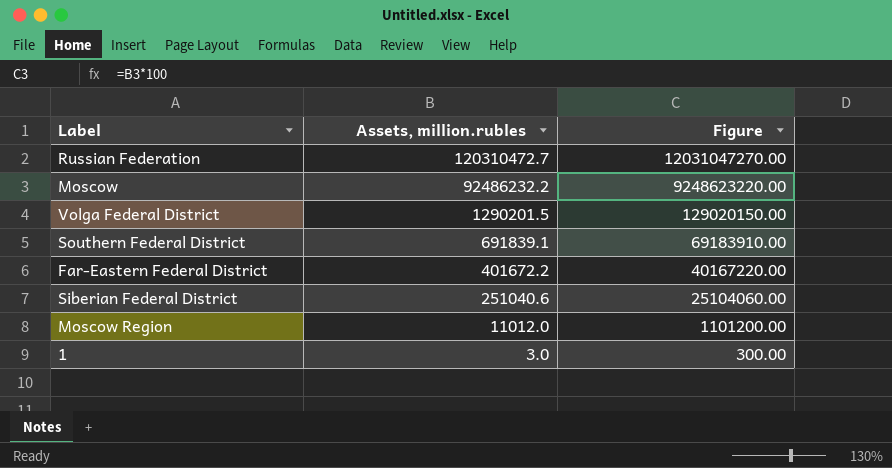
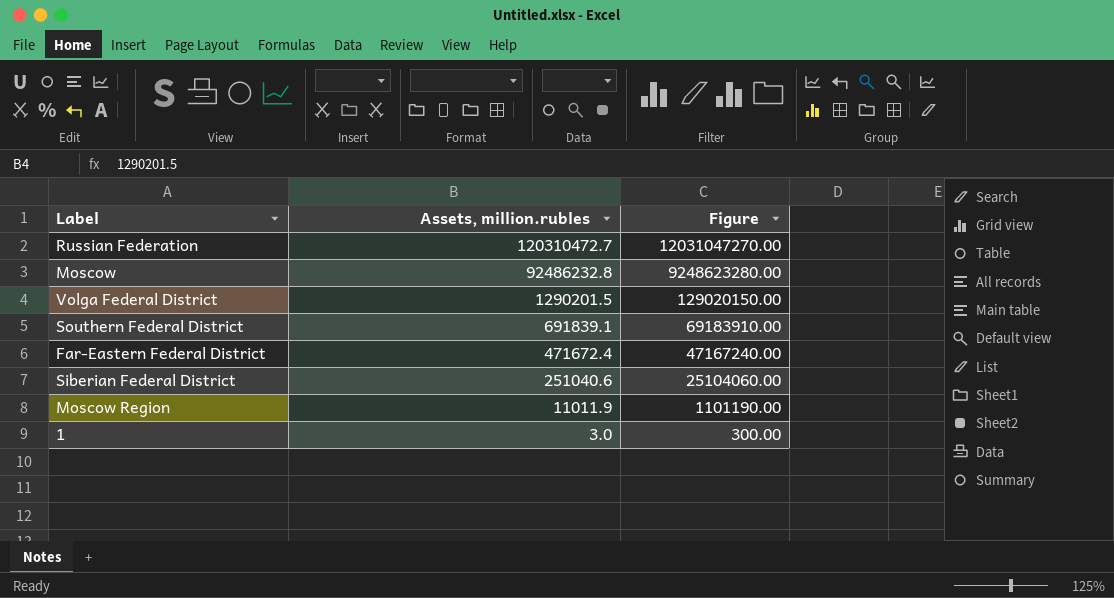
Moscow | Assets, million.rubles: 92486232.2 -> 92486232.8
Moscow | Figure: 9248623220.00 -> 9248623280.00
Far-Eastern Federal District | Assets, million.rubles: 401672.2 -> 471672.4
Far-Eastern Federal District | Figure: 40167220.00 -> 47167240.00
Moscow Region | Assets, million.rubles: 11012.0 -> 11011.9
Moscow Region | Figure: 1101200.00 -> 1101190.00

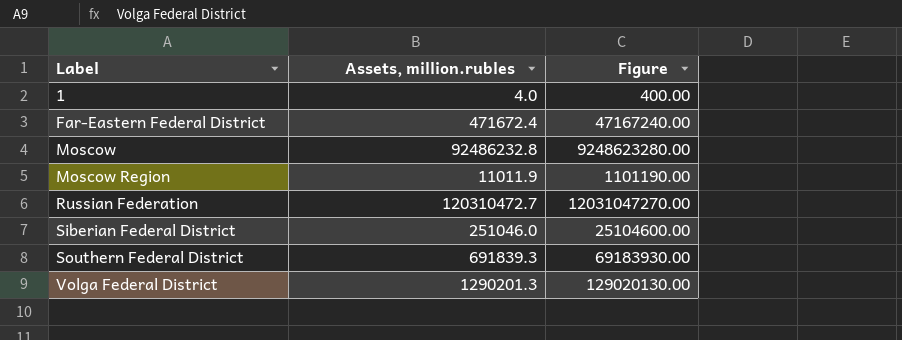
row order: Assets, million.rubles descending -> Label ascending
1 | Assets, million.rubles: 3.0 -> 4.0
1 | Figure: 300.00 -> 400.00
Siberian Federal District | Assets, million.rubles: 251040.6 -> 251046.0
Siberian Federal District | Figure: 25104060.00 -> 25104600.00
Southern Federal District | Assets, million.rubles: 691839.1 -> 691839.3
Southern Federal District | Figure: 69183910.00 -> 69183930.00
Volga Federal District | Assets, million.rubles: 1290201.5 -> 1290201.3
Volga Federal District | Figure: 129020150.00 -> 129020130.00

